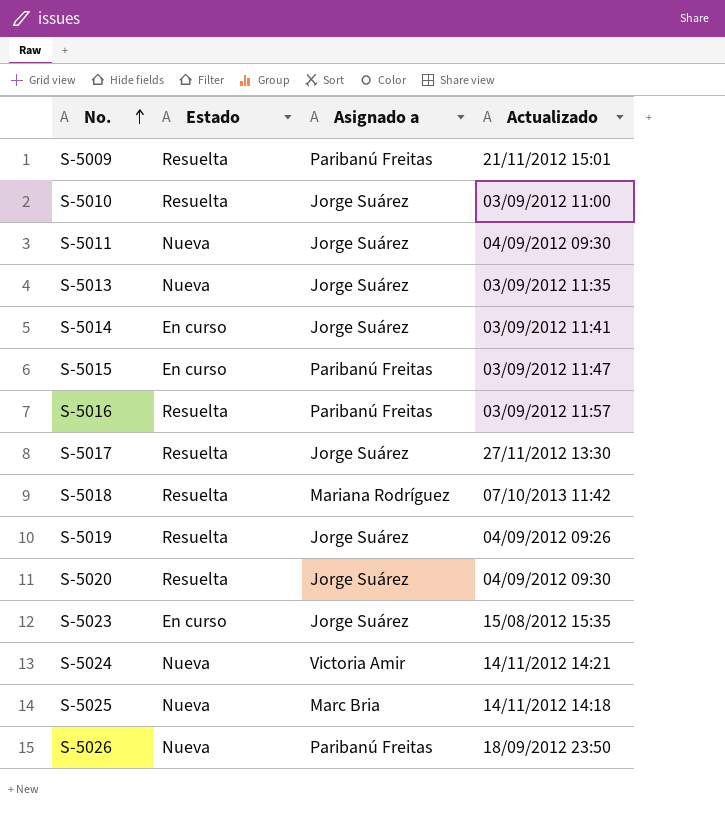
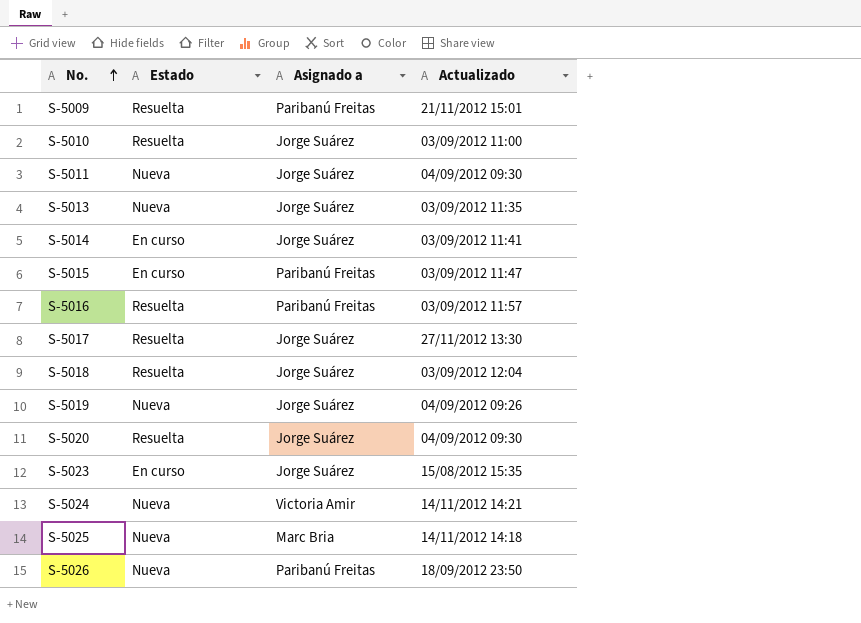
S-5018 | Asignado a: Mariana Rodríguez -> Jorge Suárez
S-5018 | Actualizado: 07/10/2013 11:42 -> 03/09/2012 12:04
S-5019 | Estado: Resuelta -> Nueva

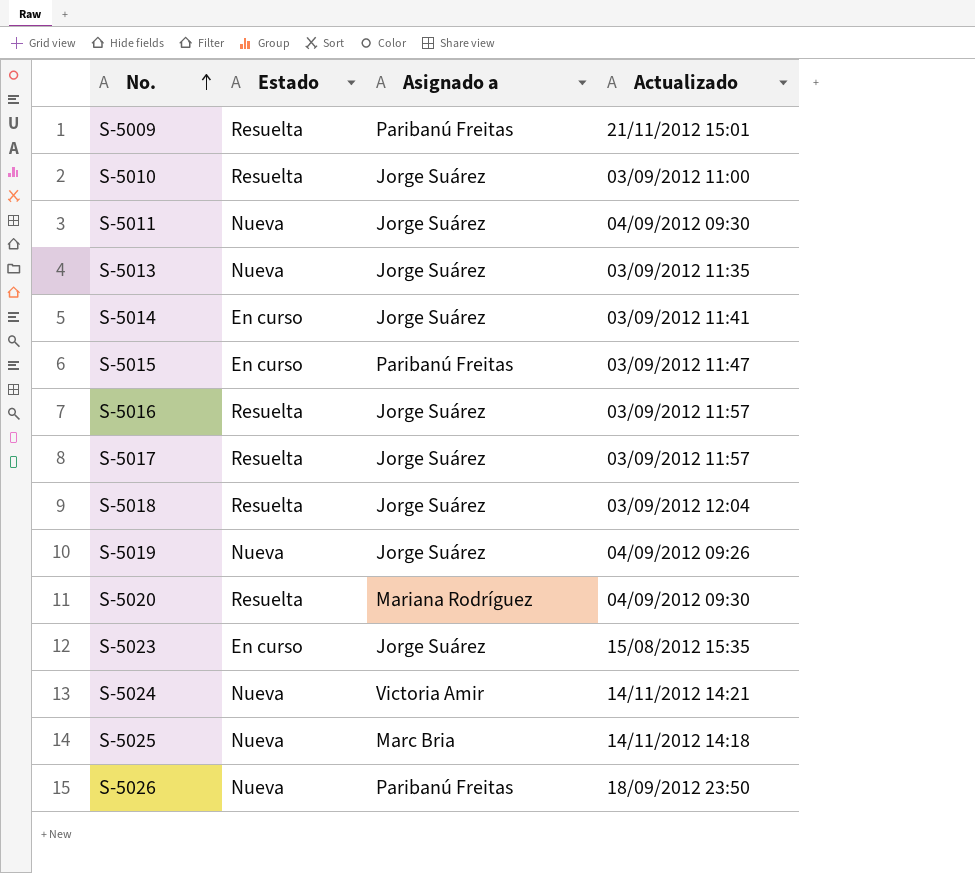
S-5016 | Asignado a: Paribanú Freitas -> Jorge Suárez
S-5017 | Actualizado: 27/11/2012 13:30 -> 03/09/2012 11:57
S-5020 | Asignado a: Jorge Suárez -> Mariana Rodríguez

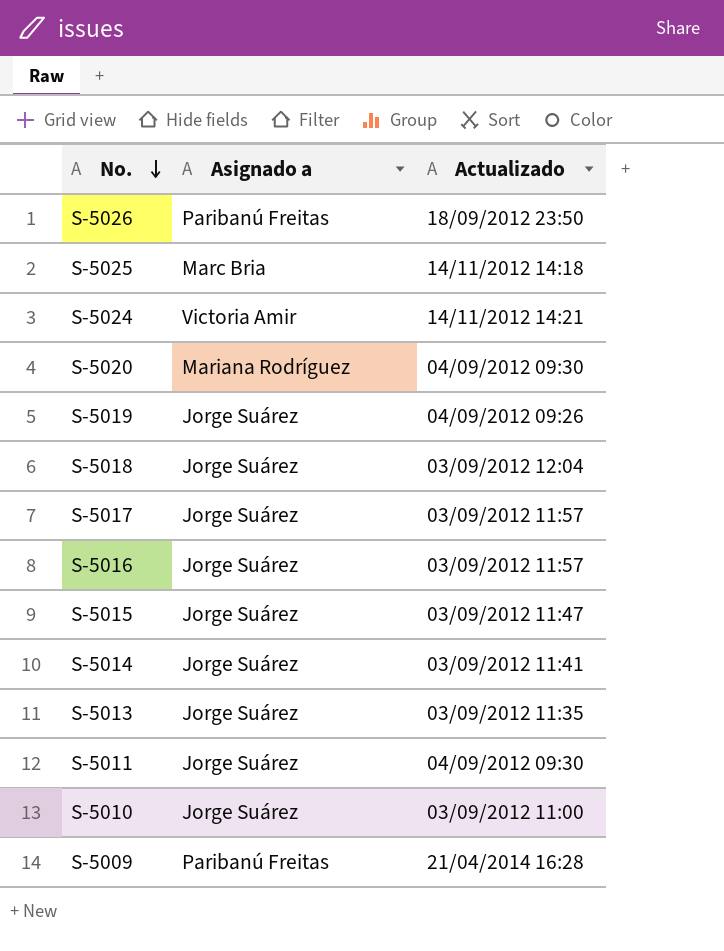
row order: No. ascending -> No. descending
column Estado | position: 2 -> none
row S-5023: En curso | Jorge Suárez | 15/08/2012 15:35 -> none
S-5015 | Asignado a: Paribanú Freitas -> Jorge Suárez
S-5009 | Actualizado: 21/11/2012 15:01 -> 21/04/2014 16:28

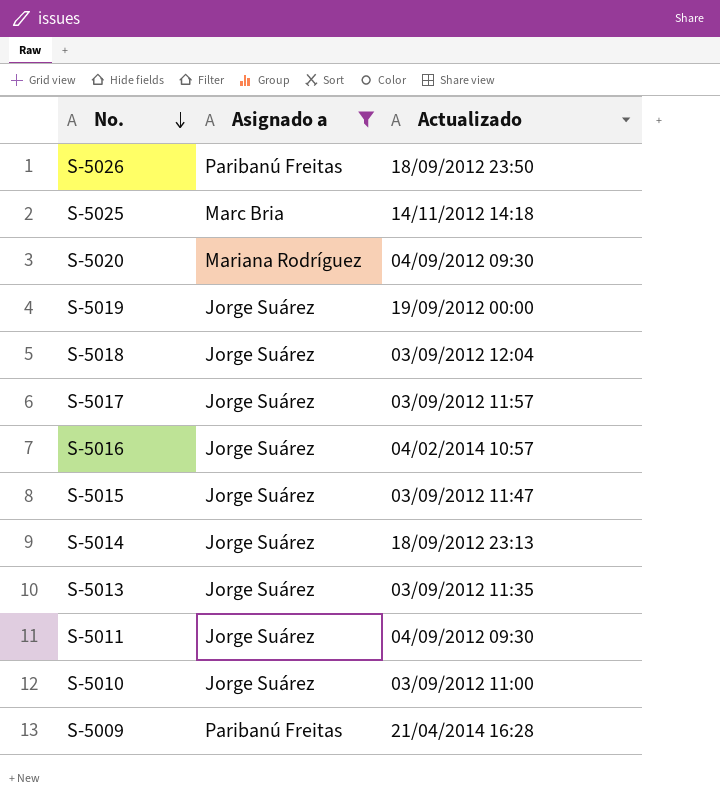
filter: none -> Asignado a != Victoria Amir
S-5019 | Actualizado: 04/09/2012 09:26 -> 19/09/2012 00:00
S-5016 | Actualizado: 03/09/2012 11:57 -> 04/02/2014 10:57
S-5014 | Actualizado: 03/09/2012 11:41 -> 18/09/2012 23:13

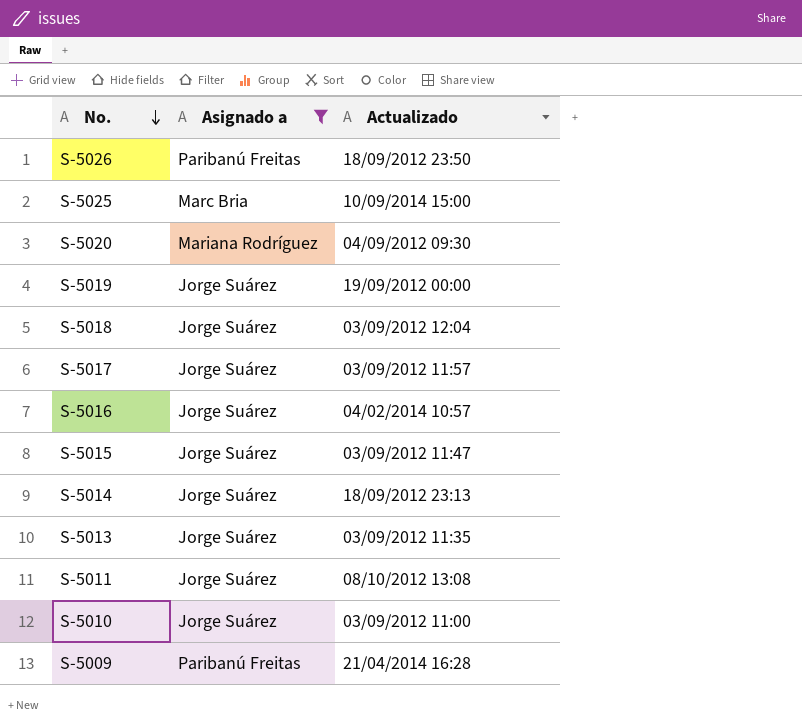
S-5025 | Actualizado: 14/11/2012 14:18 -> 10/09/2014 15:00
S-5011 | Actualizado: 04/09/2012 09:30 -> 08/10/2012 13:08

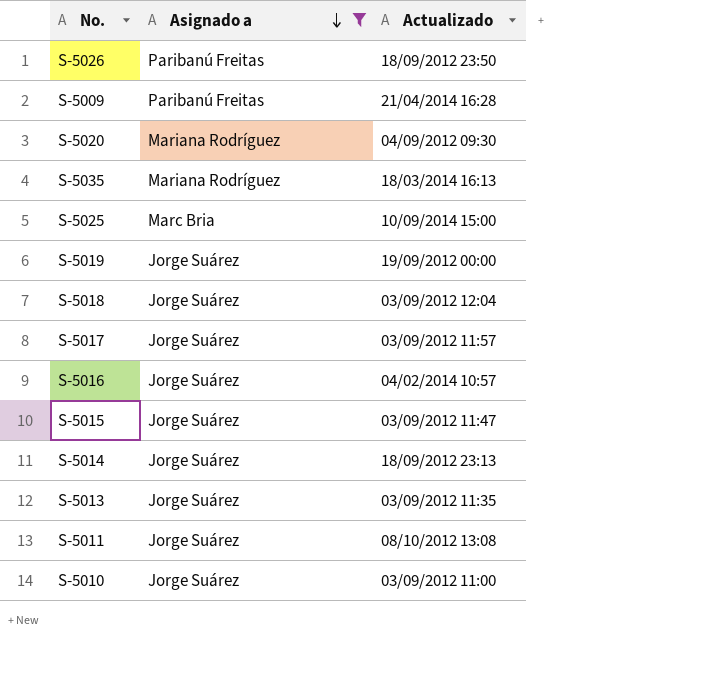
row order: No. descending -> Asignado a descending
row S-5035: none -> Mariana Rodríguez | 18/03/2014 16:13

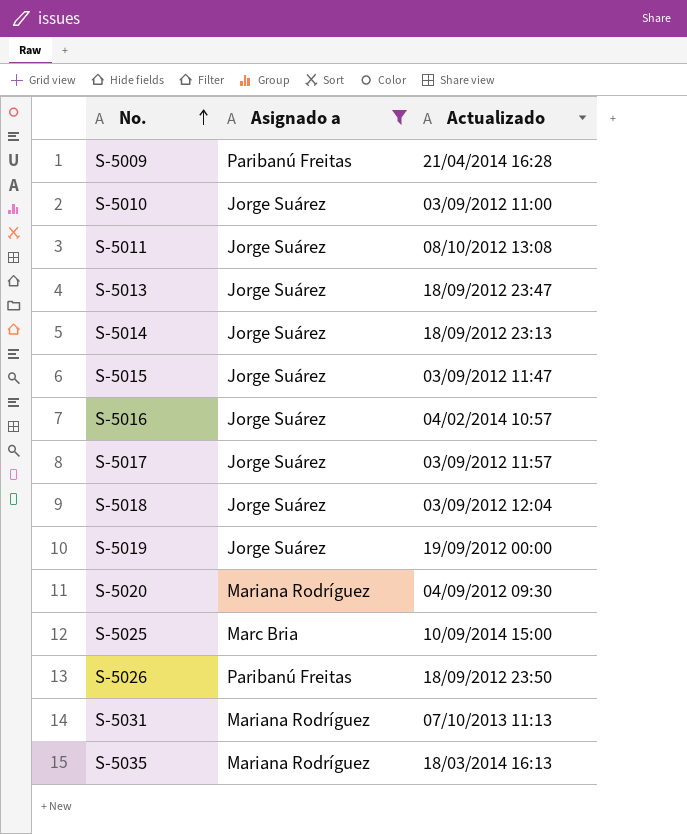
row order: Asignado a descending -> No. ascending
S-5013 | Actualizado: 03/09/2012 11:35 -> 18/09/2012 23:47
row S-5031: none -> Mariana Rodríguez | 07/10/2013 11:13

